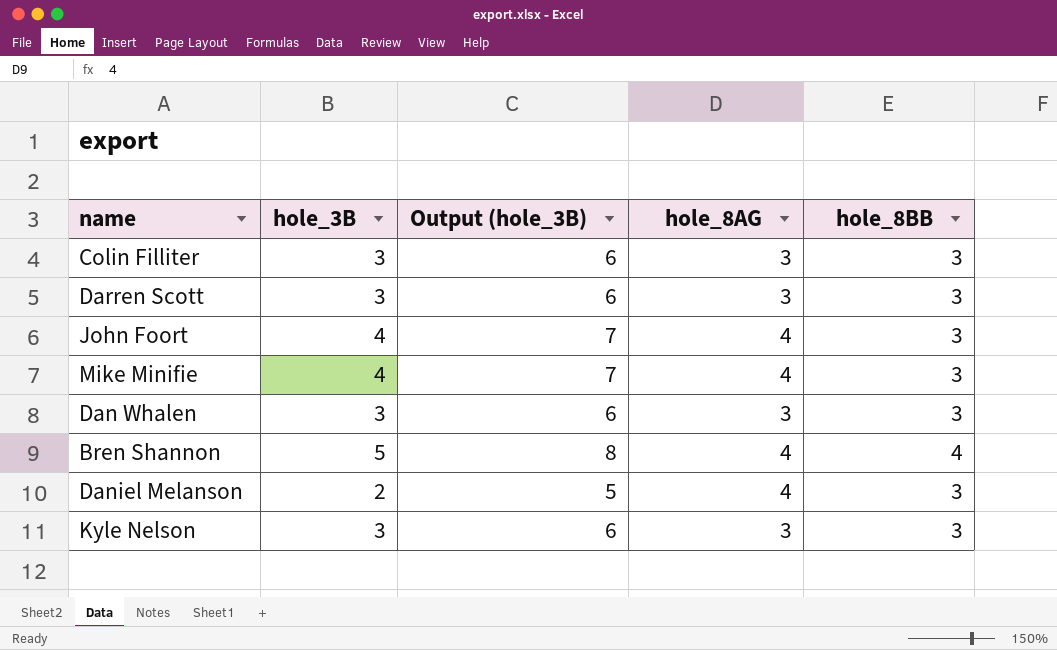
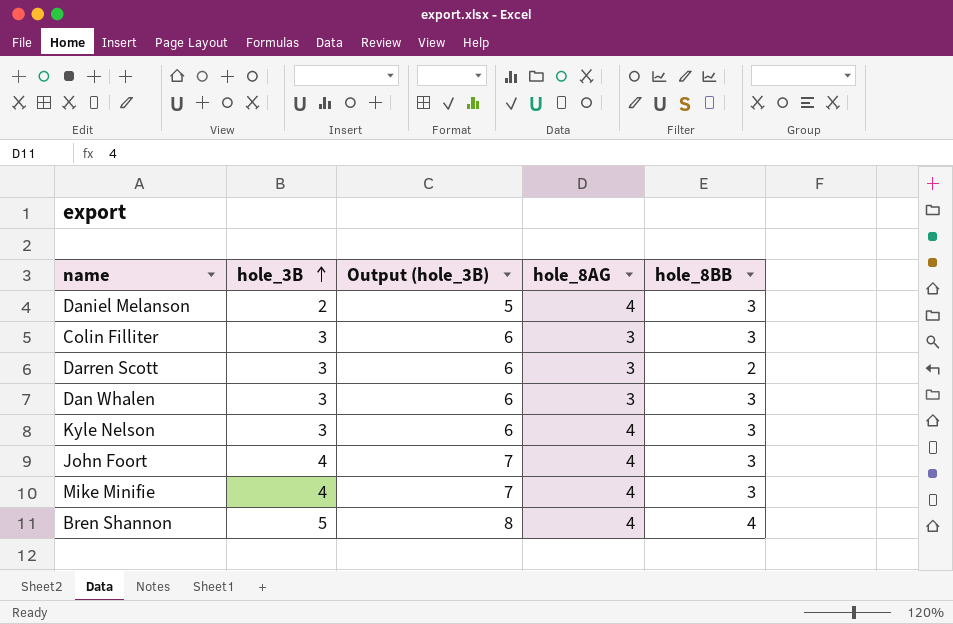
row order: none -> hole_3B ascending
Darren Scott | hole_8BB: 3 -> 2
Kyle Nelson | hole_8AG: 3 -> 4

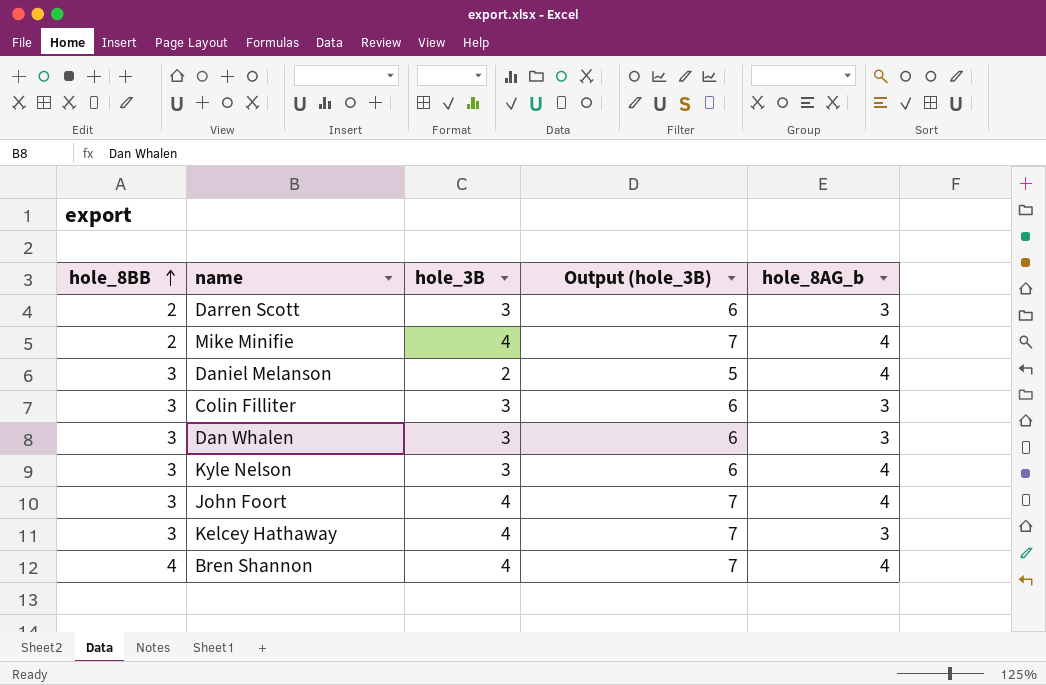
row order: hole_3B ascending -> hole_8BB ascending
column hole_8BB | position: 5 -> 1
column name: hole_8AG -> hole_8AG_b
Mike Minifie | hole_8BB: 3 -> 2
row Kelcey Hathaway: none -> 3 | 4 | 7 | 3
Bren Shannon | hole_3B: 5 -> 4
Bren Shannon | Output (hole_3B): 8 -> 7

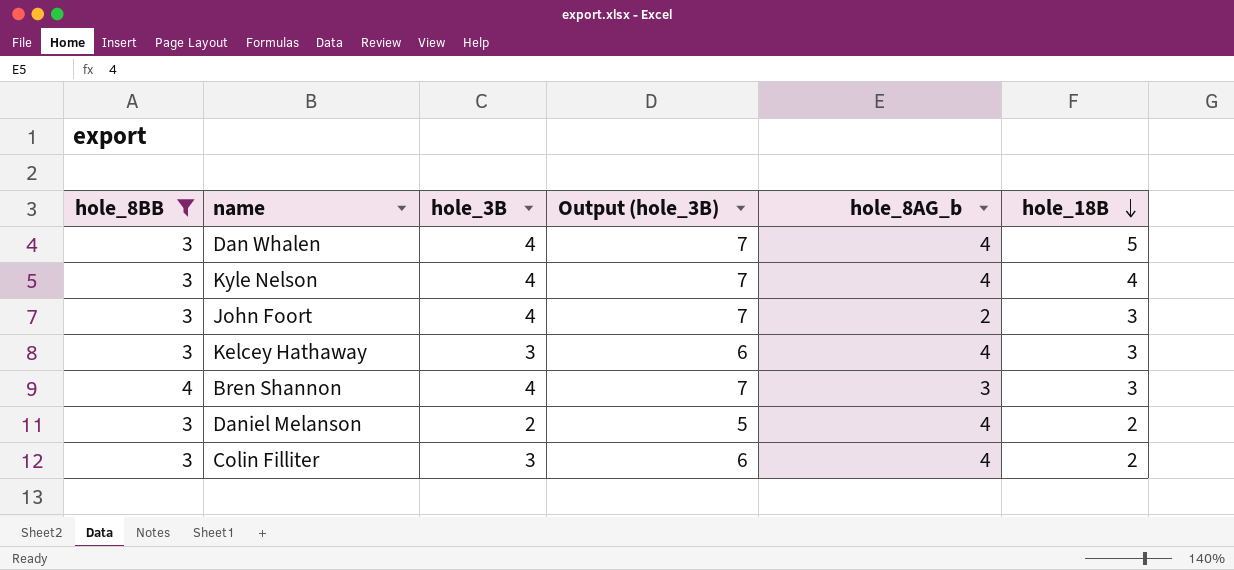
filter: none -> hole_8BB != 2
row order: hole_8BB ascending -> hole_18B descending
column hole_18B | position: none -> 6
Dan Whalen | hole_3B: 3 -> 4
Dan Whalen | Output (hole_3B): 6 -> 7
Dan Whalen | hole_8AG_b: 3 -> 4
Kyle Nelson | hole_3B: 3 -> 4
Kyle Nelson | Output (hole_3B): 6 -> 7
John Foort | hole_8AG_b: 4 -> 2
Kelcey Hathaway | hole_3B: 4 -> 3
Kelcey Hathaway | Output (hole_3B): 7 -> 6
Kelcey Hathaway | hole_8AG_b: 3 -> 4
Bren Shannon | hole_8AG_b: 4 -> 3
Colin Filliter | hole_8AG_b: 3 -> 4

